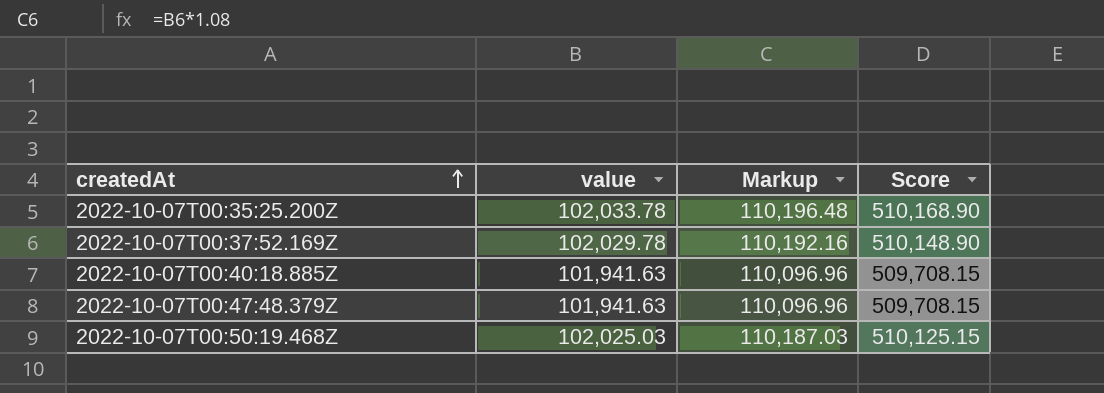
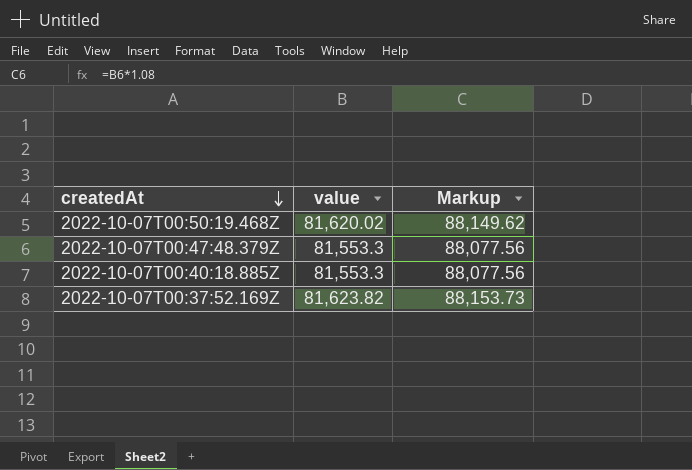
row order: createdAt ascending -> createdAt descending
column Score | formula: [value] * 5 -> none
row 2022-10-07T00:35:25.200Z: 102,033.78 | 110,196.48 | 510,168.90 -> none
2022-10-07T00:50:19.468Z | value: 102,025.03 -> 81,620.02
2022-10-07T00:50:19.468Z | Markup: 110,187.03 -> 88,149.62
2022-10-07T00:47:48.379Z | value: 101,941.63 -> 81,553.3
2022-10-07T00:47:48.379Z | Markup: 110,096.96 -> 88,077.56
2022-10-07T00:40:18.885Z | value: 101,941.63 -> 81,553.3
2022-10-07T00:40:18.885Z | Markup: 110,096.96 -> 88,077.56
2022-10-07T00:37:52.169Z | value: 102,029.78 -> 81,623.82
2022-10-07T00:37:52.169Z | Markup: 110,192.16 -> 88,153.73

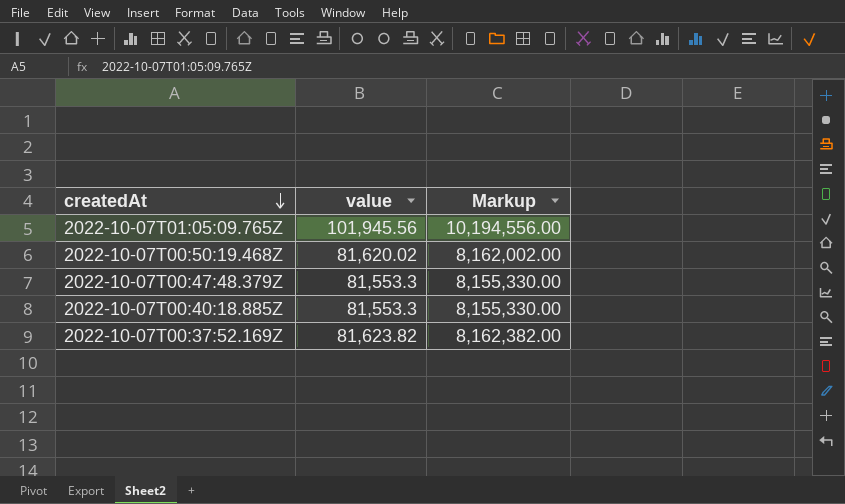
column Markup | formula: [value] * 1.08 -> [value] * 100
row 2022-10-07T01:05:09.765Z: none -> 101,945.56 | 10,194,556.00

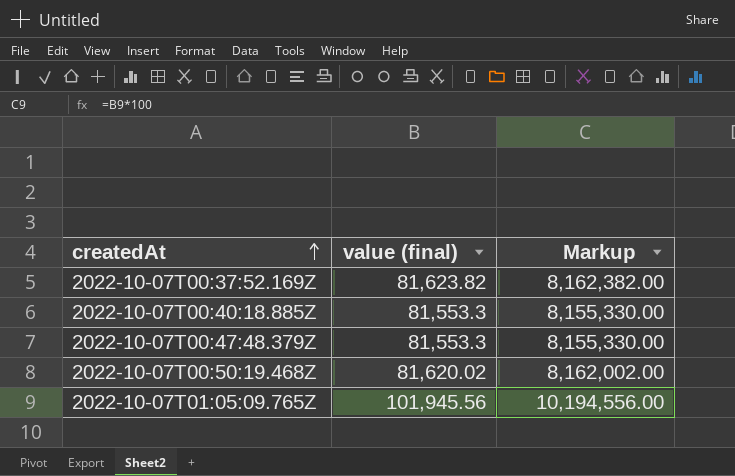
row order: createdAt descending -> createdAt ascending
column name: value -> value (final)

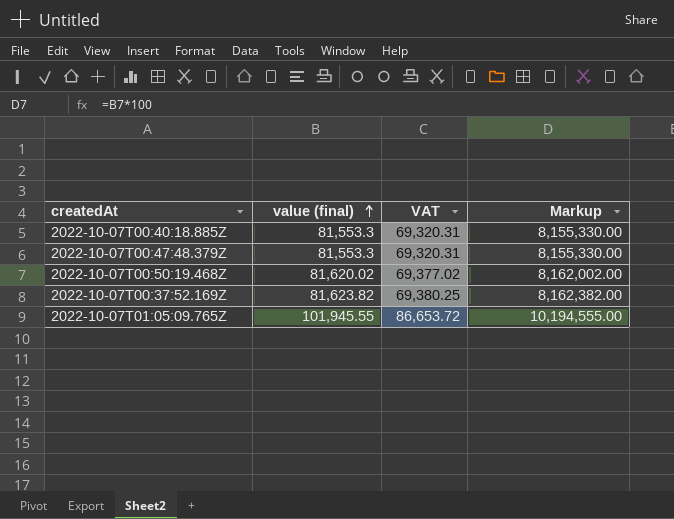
row order: createdAt ascending -> value (final) ascending
column VAT | formula: none -> [value (final)] * 0.85
2022-10-07T01:05:09.765Z | value (final): 101,945.56 -> 101,945.55
2022-10-07T01:05:09.765Z | Markup: 10,194,556.00 -> 10,194,555.00

